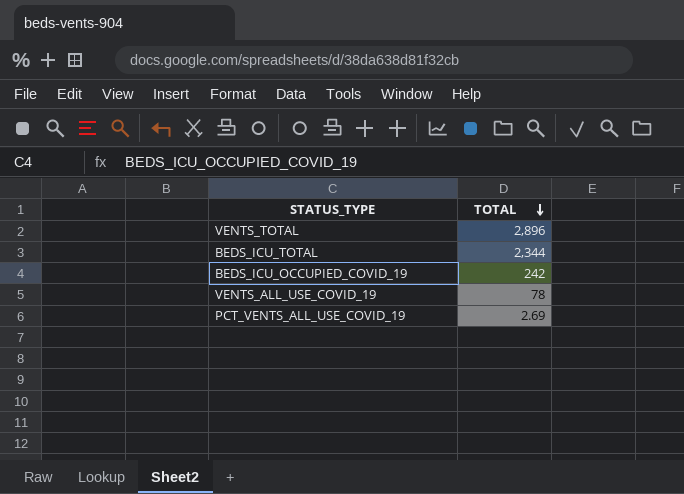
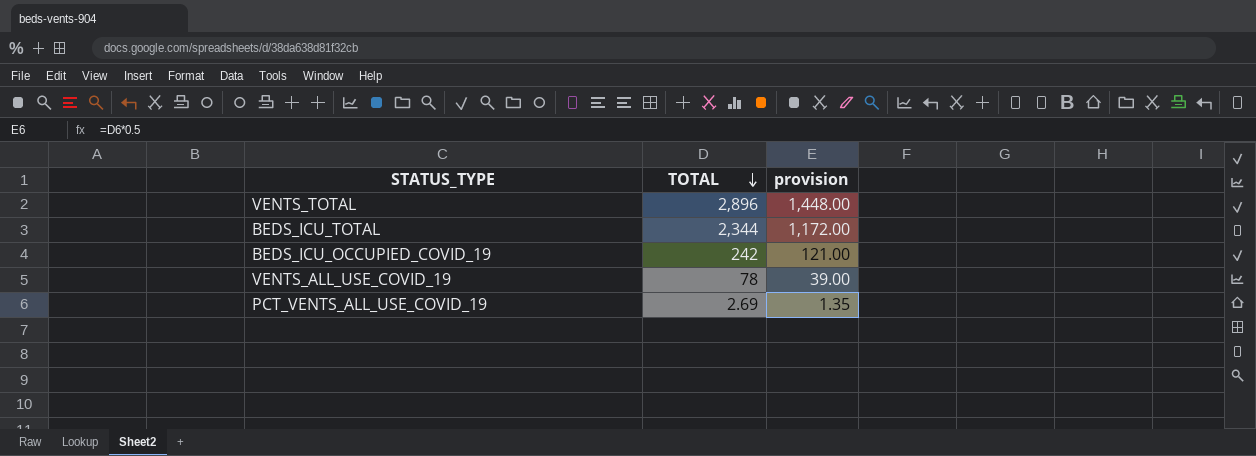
column provision | formula: none -> [TOTAL] * 0.5

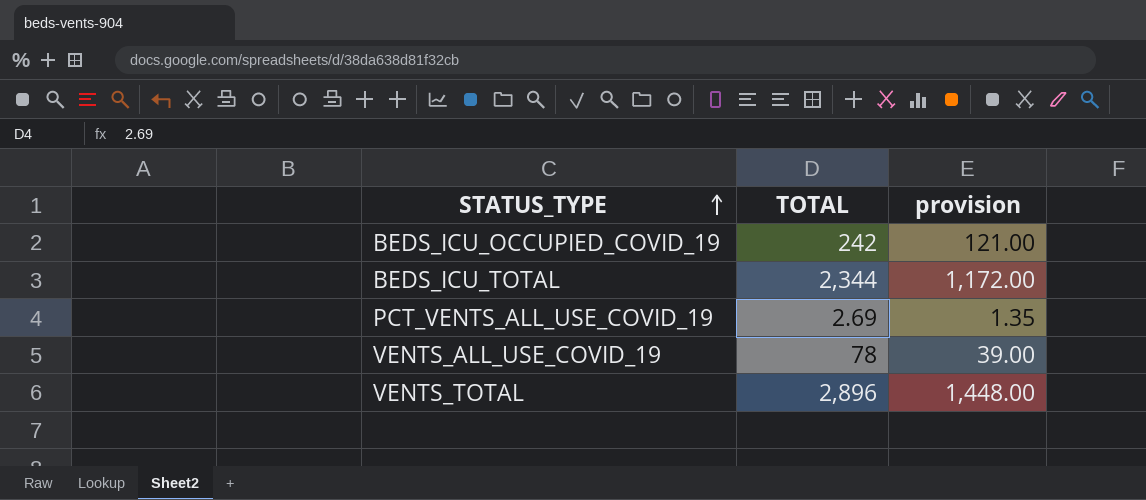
row order: TOTAL descending -> STATUS_TYPE ascending

